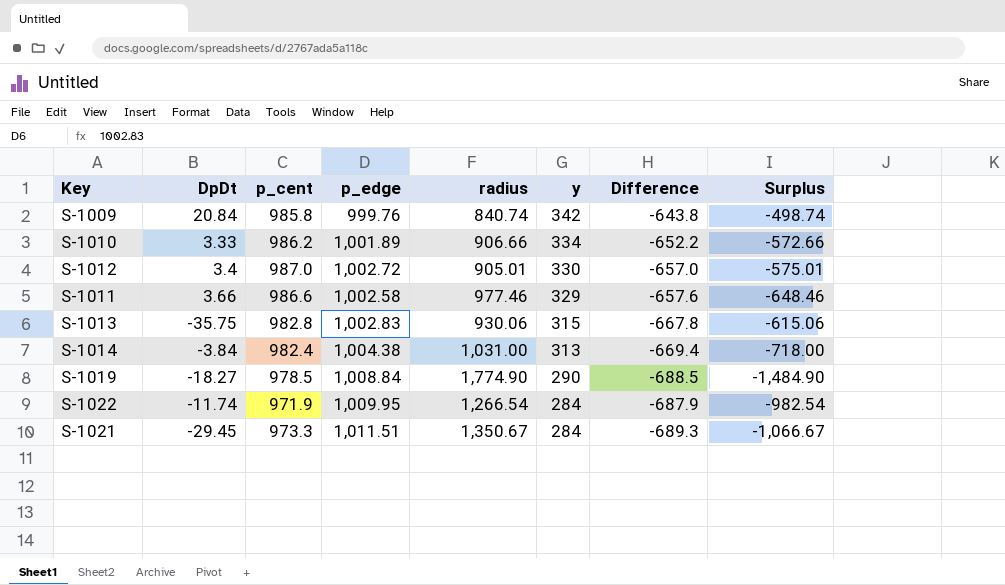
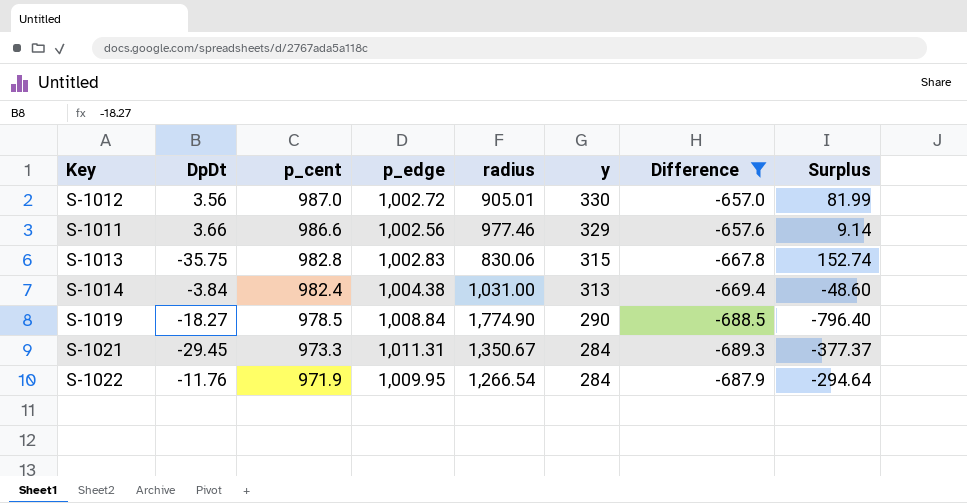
filter: none -> Difference <= -657.0
row order: y descending -> p_cent descending
column Surplus | formula: [y] - [radius] -> [p_cent] - [radius]
S-1012 | DpDt: 3.4 -> 3.56
S-1011 | p_edge: 1,002.58 -> 1,002.56
S-1013 | radius: 930.06 -> 830.06
S-1021 | p_edge: 1,011.51 -> 1,011.31
S-1022 | DpDt: -11.74 -> -11.76

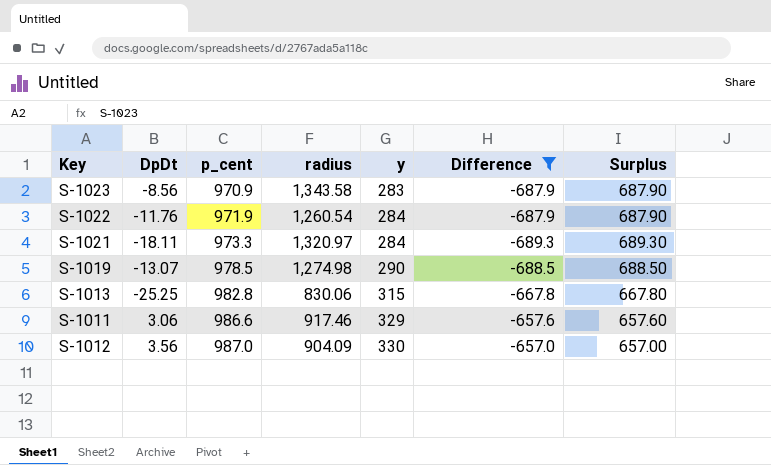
row order: p_cent descending -> p_cent ascending
column p_edge | position: 4 -> none
column Surplus | formula: [p_cent] - [radius] -> [p_cent] - [y]
row S-1014: -3.84 | 982.4 | 1,004.38 | 1,031.00 | 313 | -669.4 | -48.60 -> none
row S-1023: none -> -8.56 | 970.9 | 1,343.58 | 283 | -687.9 | 687.90
S-1022 | radius: 1,266.54 -> 1,260.54
S-1021 | DpDt: -29.45 -> -18.11
S-1021 | radius: 1,350.67 -> 1,320.97
S-1019 | DpDt: -18.27 -> -13.07
S-1019 | radius: 1,774.90 -> 1,274.98
S-1013 | DpDt: -35.75 -> -25.25
S-1011 | DpDt: 3.66 -> 3.06
S-1011 | radius: 977.46 -> 917.46
S-1012 | radius: 905.01 -> 904.09

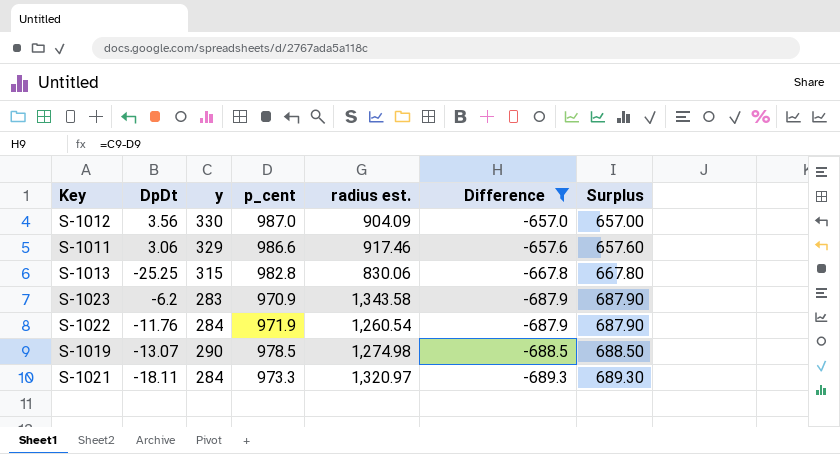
row order: p_cent ascending -> Difference descending
column y | position: 5 -> 3
column name: radius -> radius est.
S-1023 | DpDt: -8.56 -> -6.2

